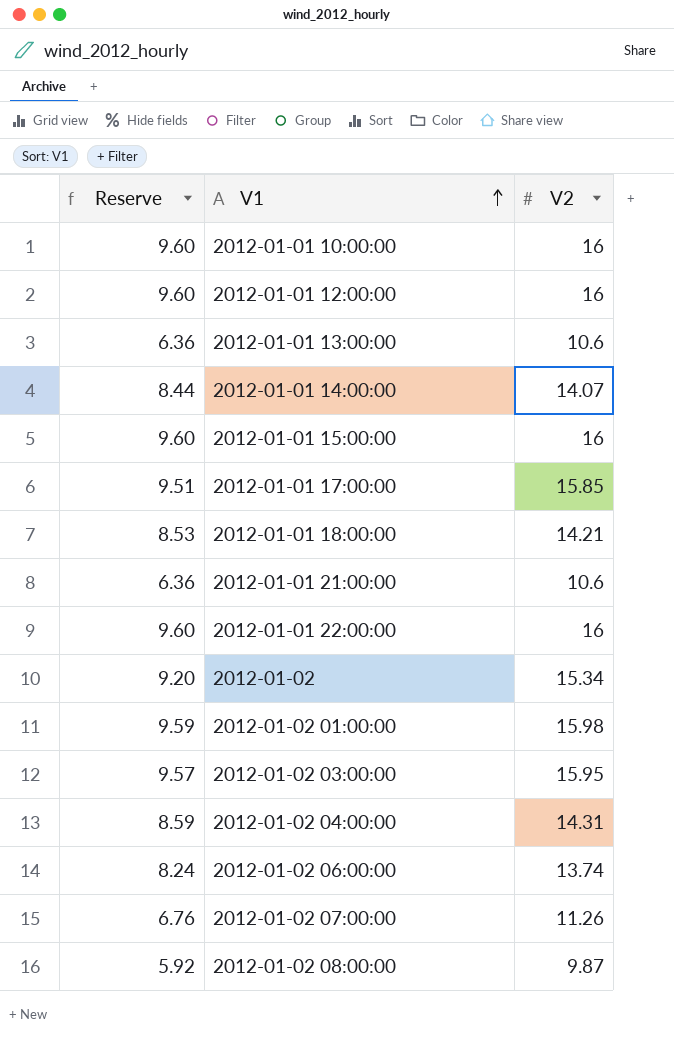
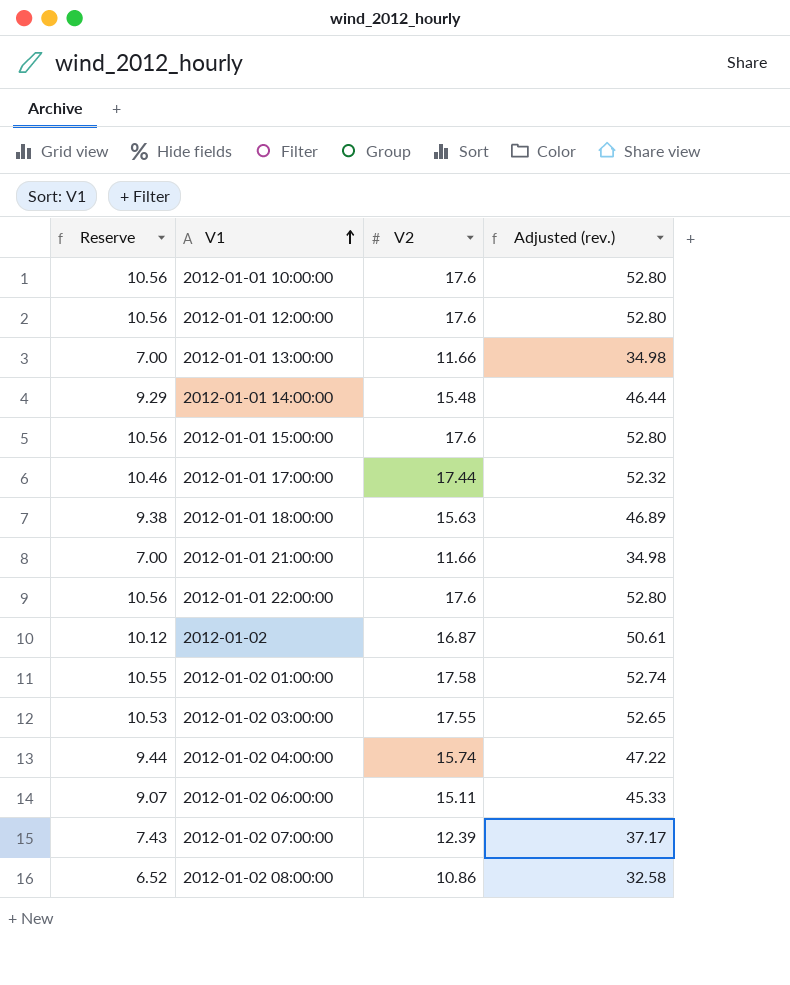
column Adjusted (rev.) | formula: none -> [V2] * 3
2012-01-01 10:00:00 | Reserve: 9.60 -> 10.56
2012-01-01 10:00:00 | V2: 16 -> 17.6
2012-01-01 12:00:00 | Reserve: 9.60 -> 10.56
2012-01-01 12:00:00 | V2: 16 -> 17.6
2012-01-01 13:00:00 | Reserve: 6.36 -> 7.00
2012-01-01 13:00:00 | V2: 10.6 -> 11.66
2012-01-01 14:00:00 | Reserve: 8.44 -> 9.29
2012-01-01 14:00:00 | V2: 14.07 -> 15.48
2012-01-01 15:00:00 | Reserve: 9.60 -> 10.56
2012-01-01 15:00:00 | V2: 16 -> 17.6
2012-01-01 17:00:00 | Reserve: 9.51 -> 10.46
2012-01-01 17:00:00 | V2: 15.85 -> 17.44
2012-01-01 18:00:00 | Reserve: 8.53 -> 9.38
2012-01-01 18:00:00 | V2: 14.21 -> 15.63
2012-01-01 21:00:00 | Reserve: 6.36 -> 7.00
2012-01-01 21:00:00 | V2: 10.6 -> 11.66
2012-01-01 22:00:00 | Reserve: 9.60 -> 10.56
2012-01-01 22:00:00 | V2: 16 -> 17.6
2012-01-02 | Reserve: 9.20 -> 10.12
2012-01-02 | V2: 15.34 -> 16.87
2012-01-02 01:00:00 | Reserve: 9.59 -> 10.55
2012-01-02 01:00:00 | V2: 15.98 -> 17.58
2012-01-02 03:00:00 | Reserve: 9.57 -> 10.53
2012-01-02 03:00:00 | V2: 15.95 -> 17.55
2012-01-02 04:00:00 | Reserve: 8.59 -> 9.44
2012-01-02 04:00:00 | V2: 14.31 -> 15.74
2012-01-02 06:00:00 | Reserve: 8.24 -> 9.07
2012-01-02 06:00:00 | V2: 13.74 -> 15.11
2012-01-02 07:00:00 | Reserve: 6.76 -> 7.43
2012-01-02 07:00:00 | V2: 11.26 -> 12.39
2012-01-02 08:00:00 | Reserve: 5.92 -> 6.52
2012-01-02 08:00:00 | V2: 9.87 -> 10.86

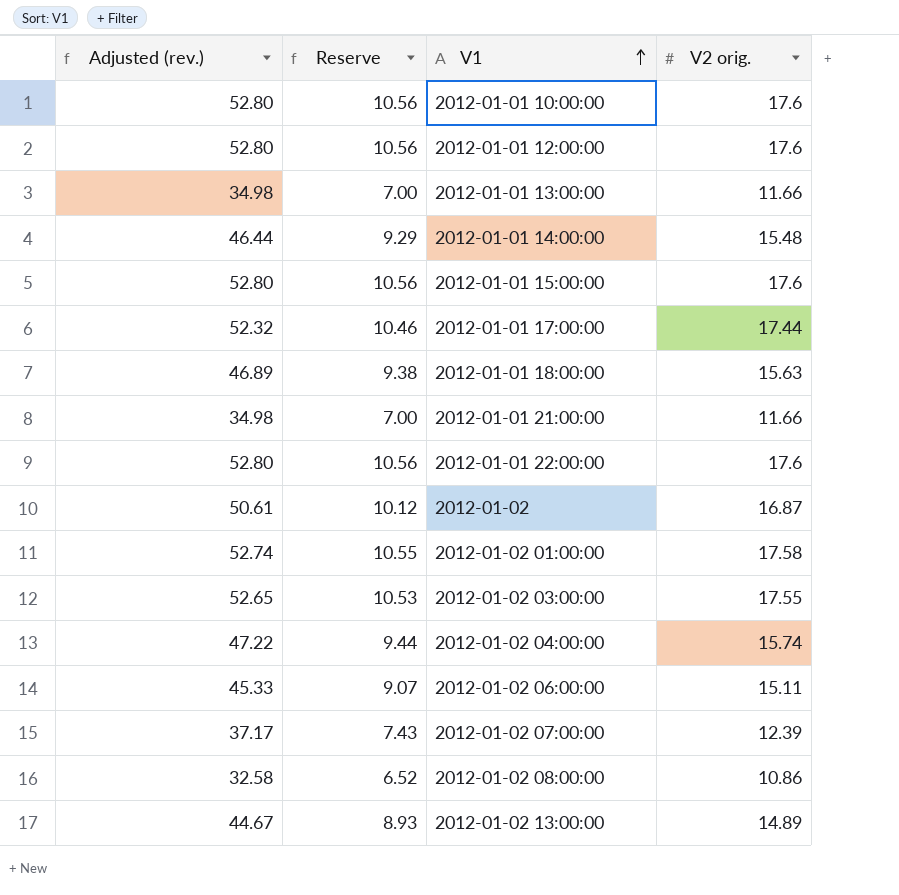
column Adjusted (rev.) | position: 4 -> 1
column name: V2 -> V2 orig.
row 2012-01-02 13:00:00: none -> 44.67 | 8.93 | 14.89

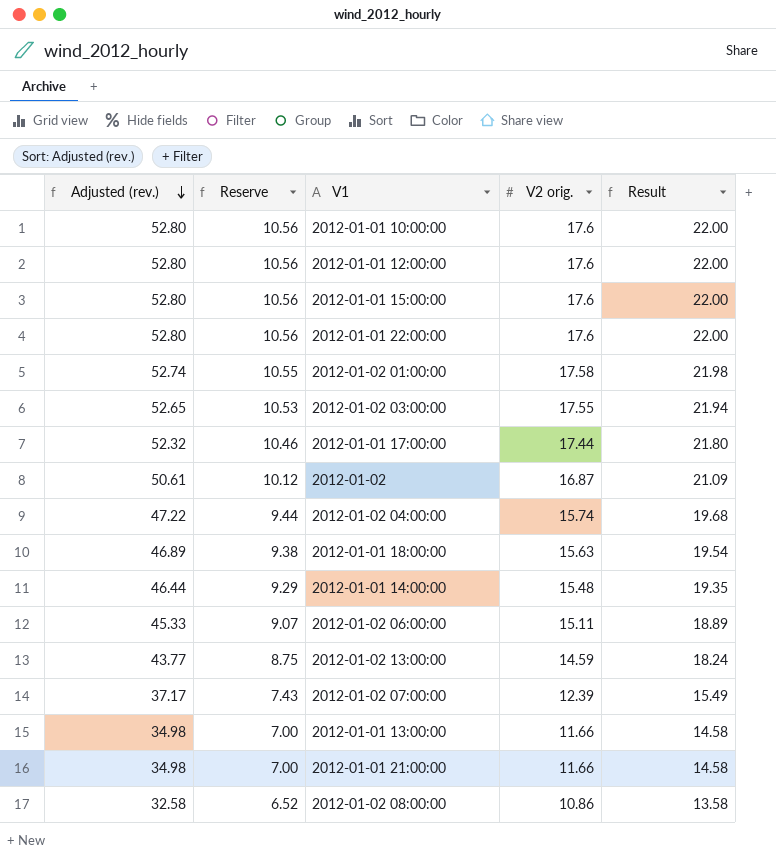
row order: V1 ascending -> Adjusted (rev.) descending
column Result | formula: none -> [V2 orig.] * 1.25
2012-01-02 13:00:00 | Adjusted (rev.): 44.67 -> 43.77
2012-01-02 13:00:00 | Reserve: 8.93 -> 8.75
2012-01-02 13:00:00 | V2 orig.: 14.89 -> 14.59

